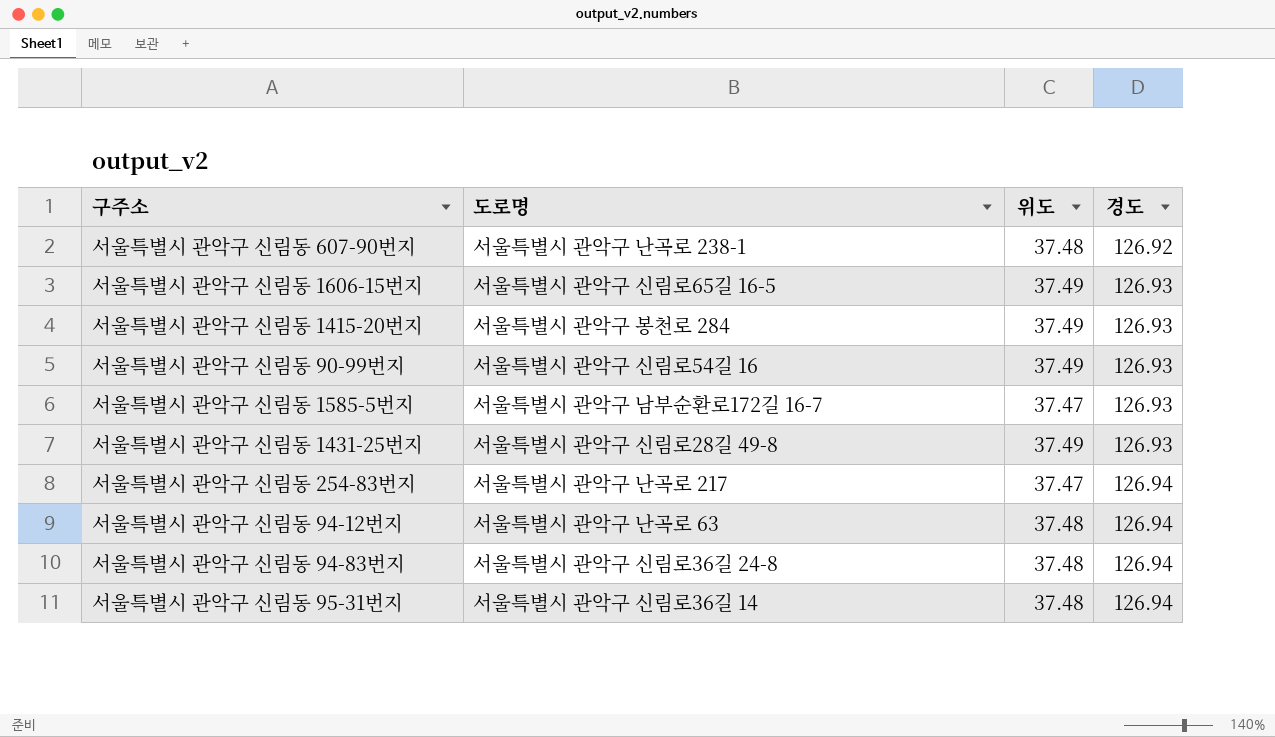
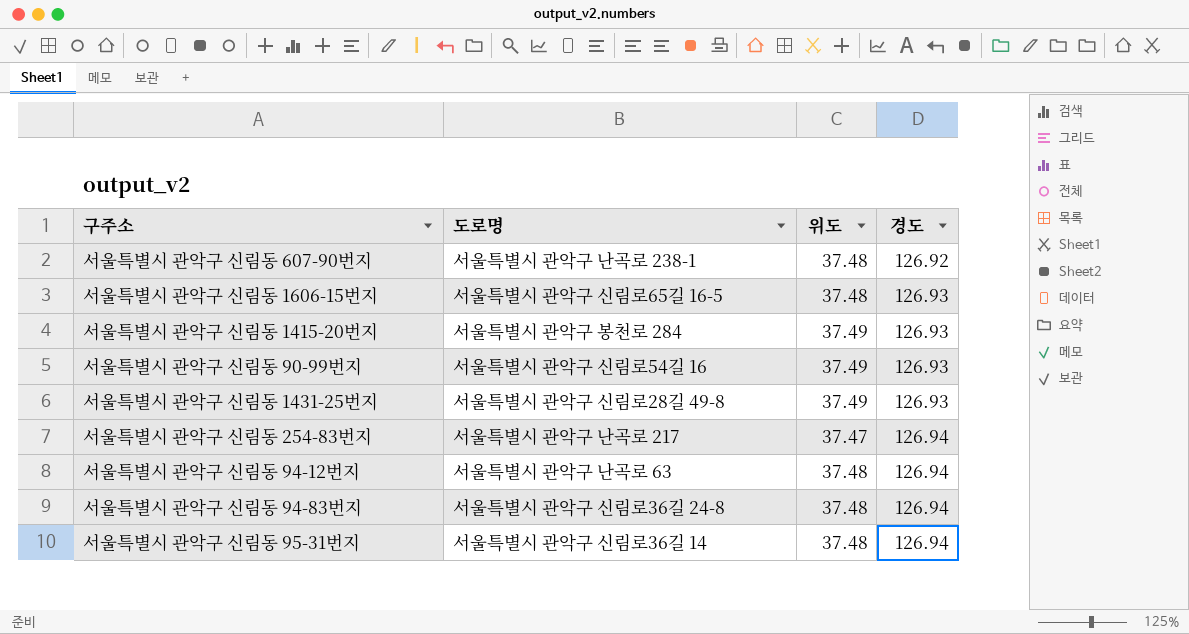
row 서울특별시 관악구 신림동 1585-5번지: 서울특별시 관악구 남부순환로172길 16-7 | 37.47 | 126.93 -> none
서울특별시 관악구 신림동 1606-15번지 | 위도: 37.49 -> 37.48

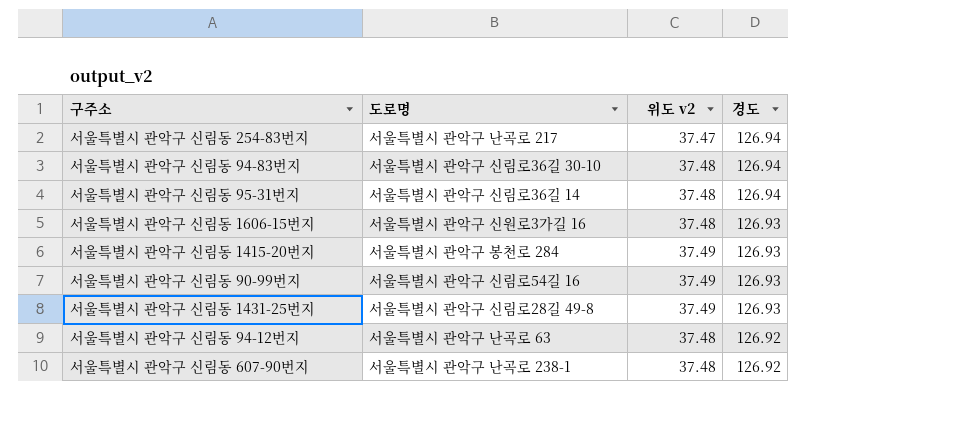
row order: 경도 ascending -> 경도 descending
column name: 위도 -> 위도 v2
서울특별시 관악구 신림동 94-83번지 | 도로명: 서울특별시 관악구 신림로36길 24-8 -> 서울특별시 관악구 신림로36길 30-10
서울특별시 관악구 신림동 1606-15번지 | 도로명: 서울특별시 관악구 신림로65길 16-5 -> 서울특별시 관악구 신원로3가길 16
서울특별시 관악구 신림동 94-12번지 | 경도: 126.94 -> 126.92

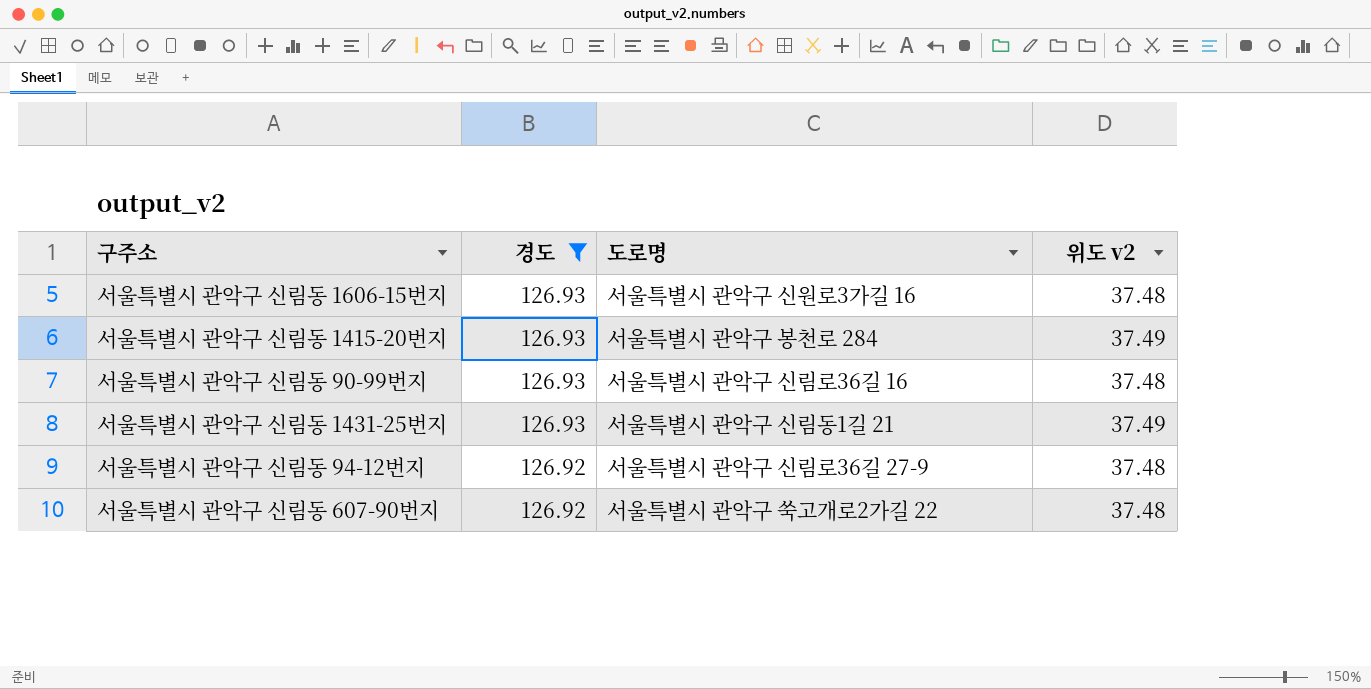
filter: none -> 경도 != 126.94
column 경도 | position: 4 -> 2
서울특별시 관악구 신림동 90-99번지 | 도로명: 서울특별시 관악구 신림로54길 16 -> 서울특별시 관악구 신림로36길 16
서울특별시 관악구 신림동 90-99번지 | 위도 v2: 37.49 -> 37.48
서울특별시 관악구 신림동 1431-25번지 | 도로명: 서울특별시 관악구 신림로28길 49-8 -> 서울특별시 관악구 신림동1길 21
서울특별시 관악구 신림동 94-12번지 | 도로명: 서울특별시 관악구 난곡로 63 -> 서울특별시 관악구 신림로36길 27-9
서울특별시 관악구 신림동 607-90번지 | 도로명: 서울특별시 관악구 난곡로 238-1 -> 서울특별시 관악구 쑥고개로2가길 22

